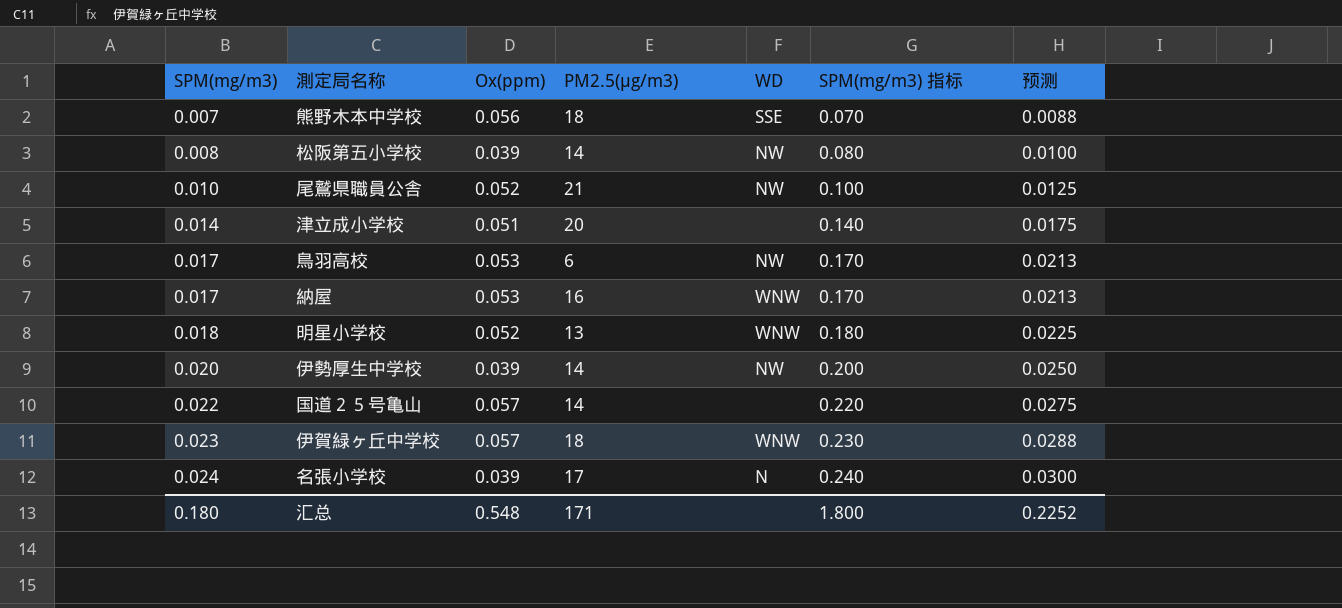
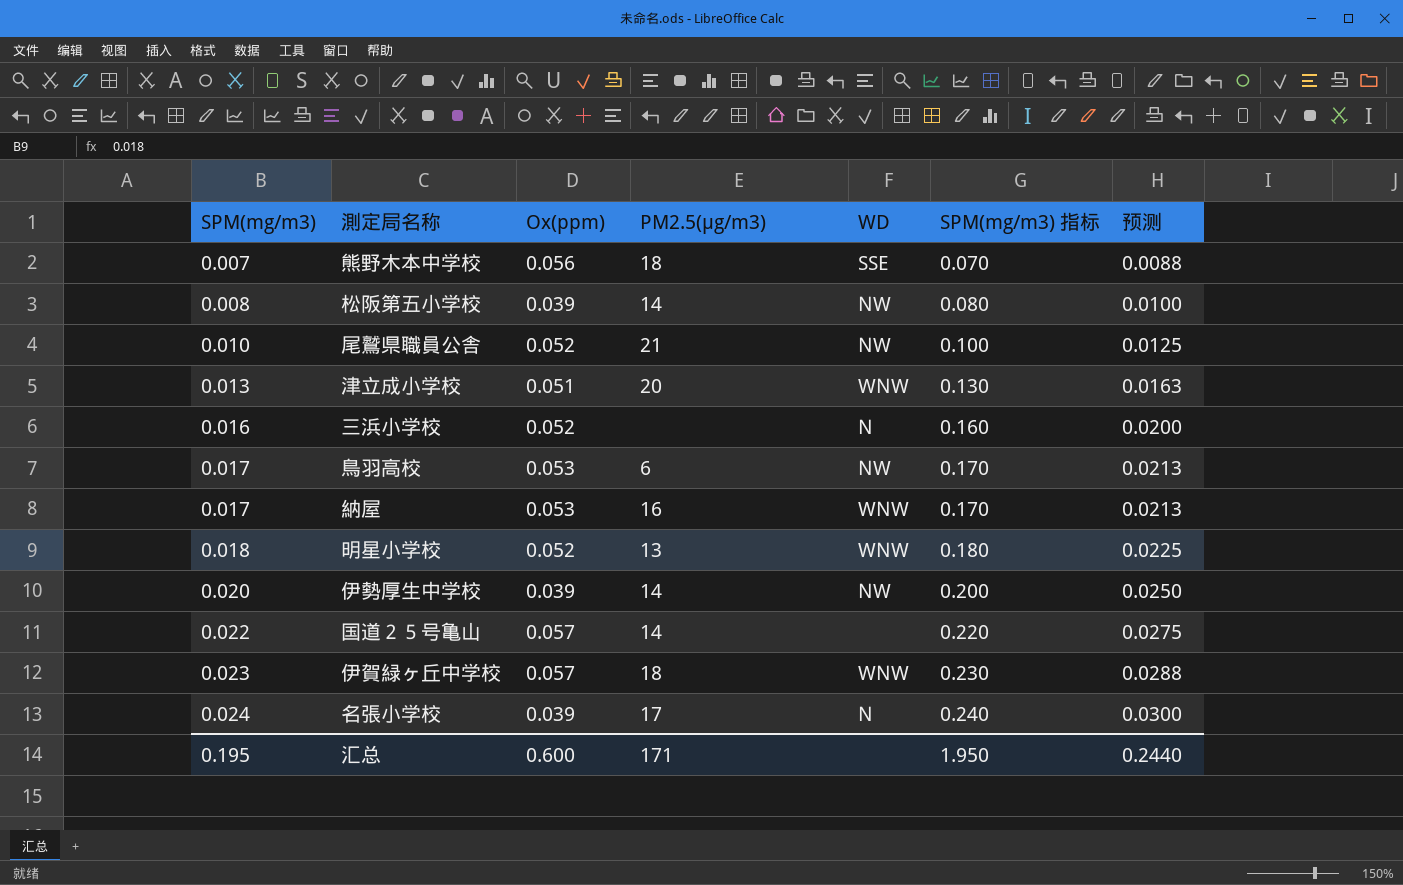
津立成小学校 | SPM(mg/m3): 0.014 -> 0.013
津立成小学校 | WD: none -> WNW
津立成小学校 | SPM(mg/m3) 指标: 0.140 -> 0.130
津立成小学校 | 预测: 0.0175 -> 0.0163
row 三浜小学校: none -> 0.016 | 0.052 | none | N | 0.160 | 0.0200
汇总 | SPM(mg/m3): 0.180 -> 0.195
汇总 | Ox(ppm): 0.548 -> 0.600
汇总 | SPM(mg/m3) 指标: 1.800 -> 1.950
汇总 | 预测: 0.2252 -> 0.2440

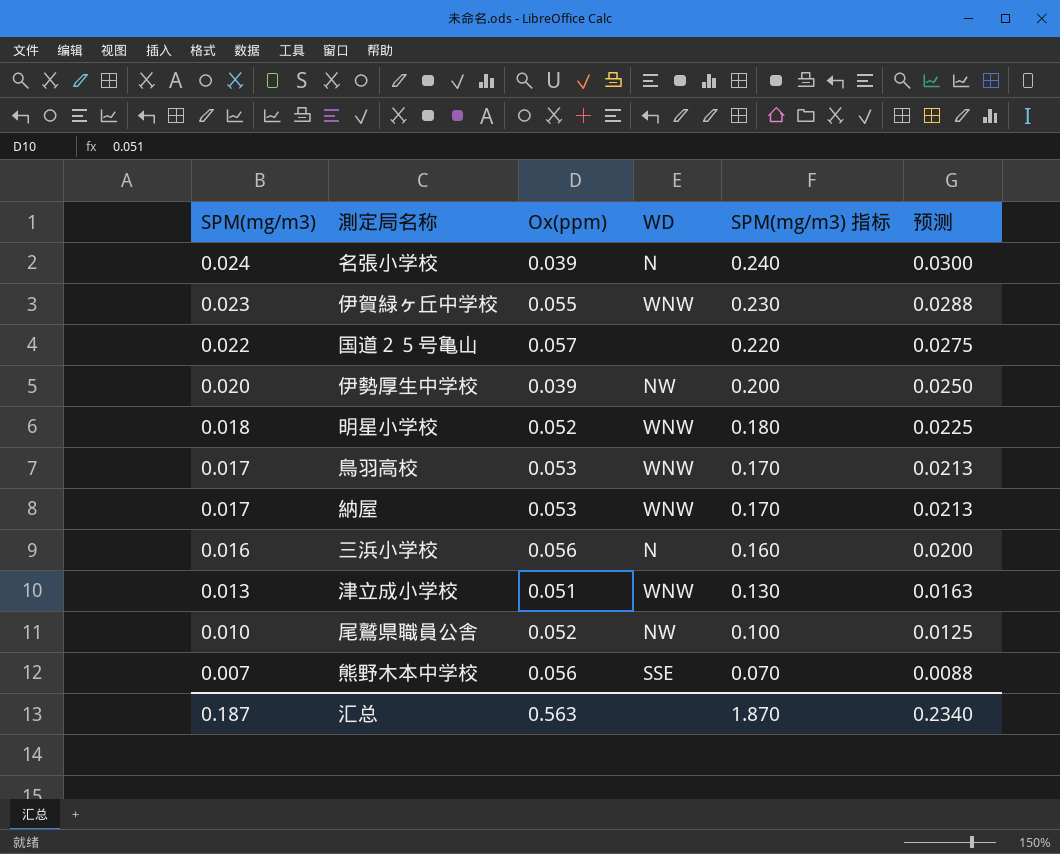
row order: SPM(mg/m3) ascending -> SPM(mg/m3) descending
column PM2.5(μg/m3) | position: 4 -> none
row 松阪第五小学校: 0.008 | 0.039 | 14 | NW | 0.080 | 0.0100 -> none
伊賀緑ヶ丘中学校 | Ox(ppm): 0.057 -> 0.055
鳥羽高校 | WD: NW -> WNW
三浜小学校 | Ox(ppm): 0.052 -> 0.056
汇总 | SPM(mg/m3): 0.195 -> 0.187
汇总 | Ox(ppm): 0.600 -> 0.563
汇总 | SPM(mg/m3) 指标: 1.950 -> 1.870
汇总 | 预测: 0.2440 -> 0.2340

